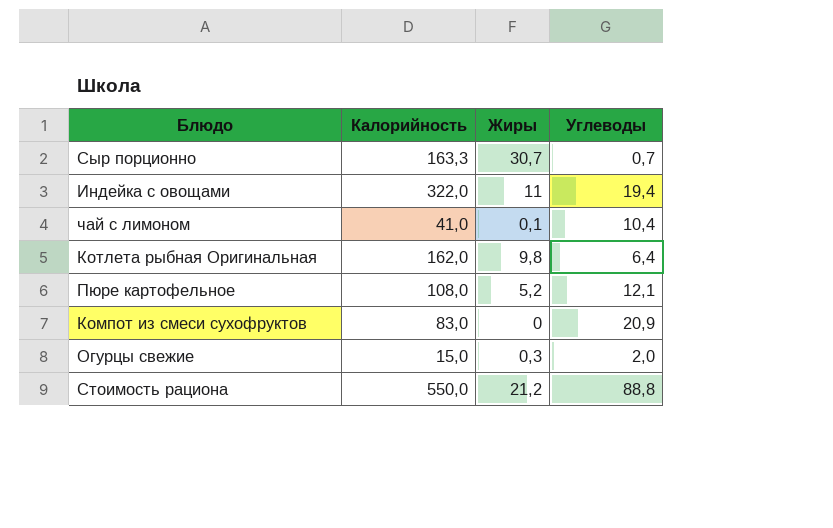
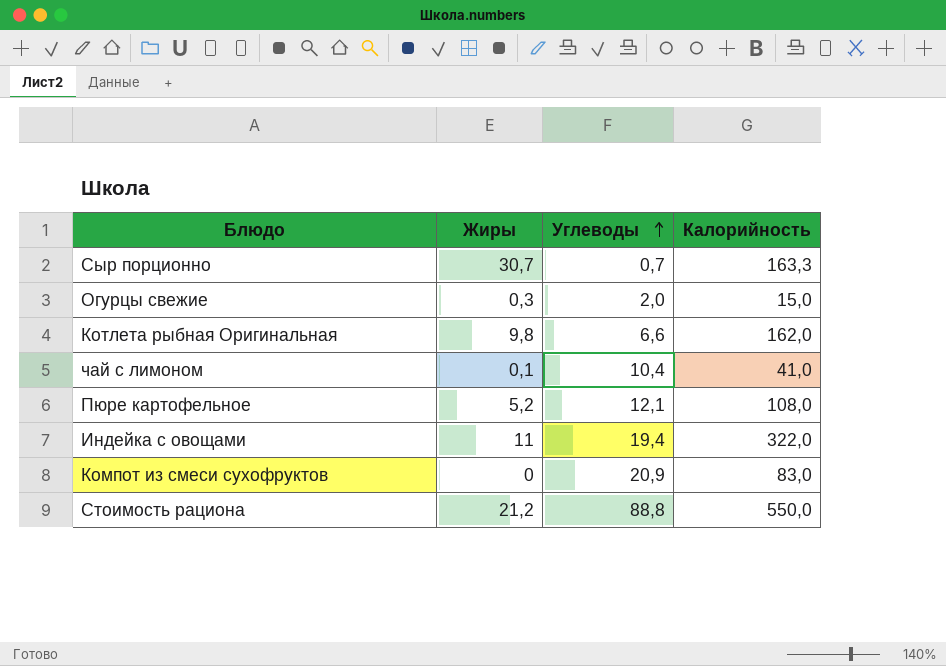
row order: none -> Углеводы ascending
column Калорийность | position: 2 -> 4
Котлета рыбная Оригинальная | Углеводы: 6,4 -> 6,6

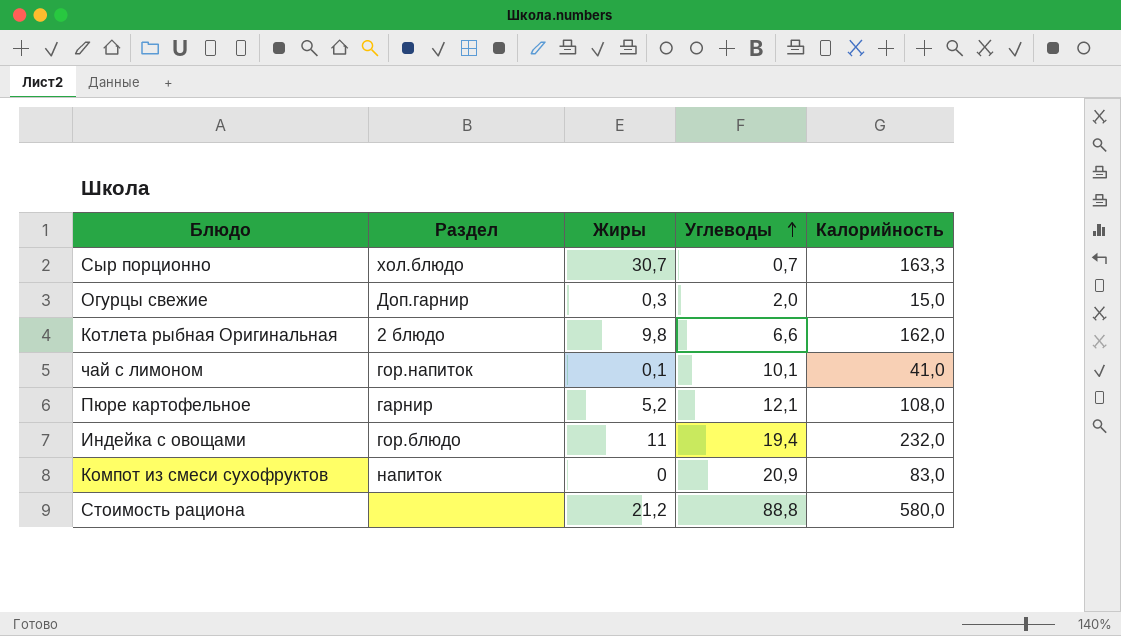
column Раздел | position: none -> 2
чай с лимоном | Углеводы: 10,4 -> 10,1
Индейка с овощами | Калорийность: 322,0 -> 232,0
Стоимость рациона | Калорийность: 550,0 -> 580,0

